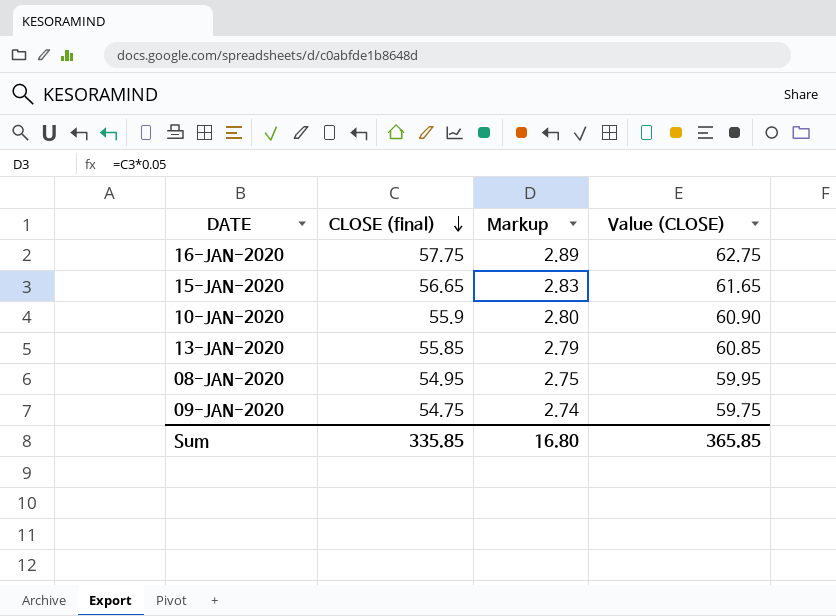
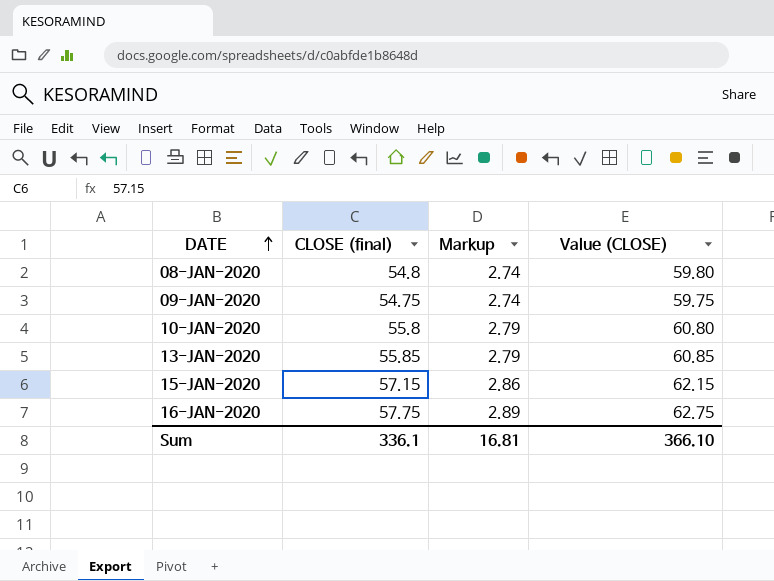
row order: CLOSE (final) descending -> DATE ascending
08-JAN-2020 | CLOSE (final): 54.95 -> 54.8
08-JAN-2020 | Markup: 2.75 -> 2.74
08-JAN-2020 | Value (CLOSE): 59.95 -> 59.80
10-JAN-2020 | CLOSE (final): 55.9 -> 55.8
10-JAN-2020 | Markup: 2.80 -> 2.79
10-JAN-2020 | Value (CLOSE): 60.90 -> 60.80
15-JAN-2020 | CLOSE (final): 56.65 -> 57.15
15-JAN-2020 | Markup: 2.83 -> 2.86
15-JAN-2020 | Value (CLOSE): 61.65 -> 62.15
Sum | CLOSE (final): 335.85 -> 336.1
Sum | Markup: 16.80 -> 16.81
Sum | Value (CLOSE): 365.85 -> 366.10

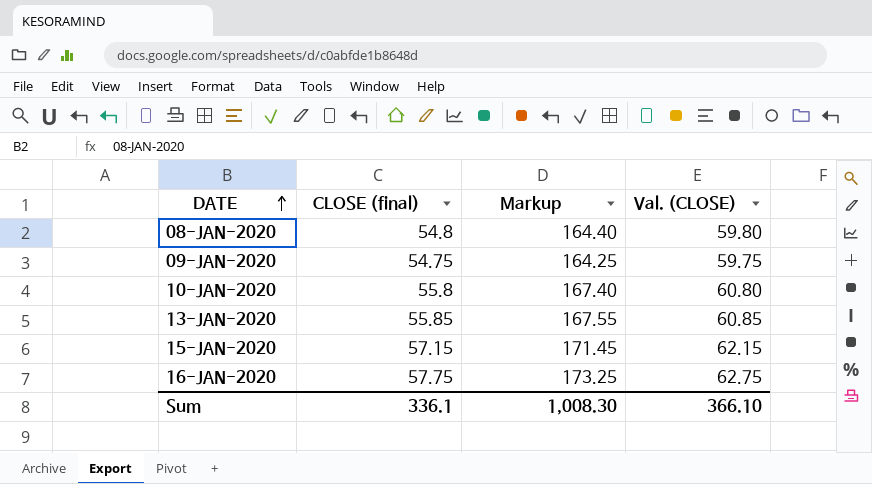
column Markup | formula: [CLOSE (final)] * 0.05 -> [CLOSE (final)] * 3
column name: Value (CLOSE) -> Val. (CLOSE)
Sum | Markup: 16.81 -> 1,008.30

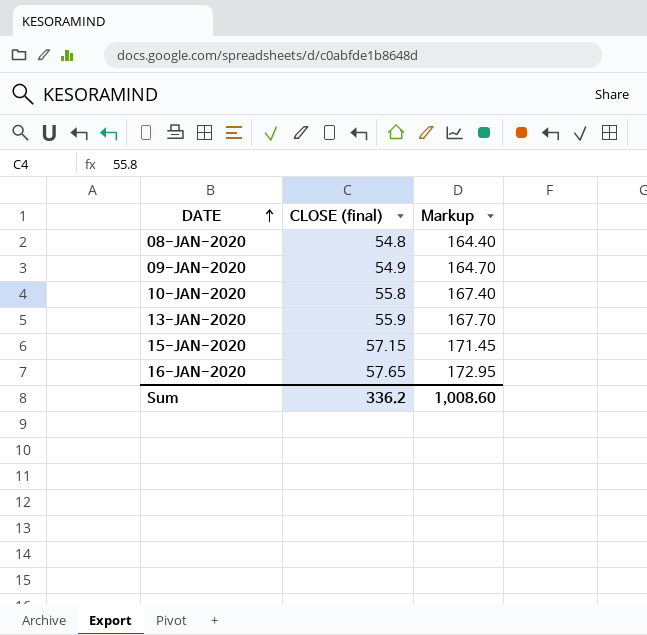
column Val. (CLOSE) | formula: [CLOSE (final)] + 5 -> none
09-JAN-2020 | CLOSE (final): 54.75 -> 54.9
09-JAN-2020 | Markup: 164.25 -> 164.70
13-JAN-2020 | CLOSE (final): 55.85 -> 55.9
13-JAN-2020 | Markup: 167.55 -> 167.70
16-JAN-2020 | CLOSE (final): 57.75 -> 57.65
16-JAN-2020 | Markup: 173.25 -> 172.95
Sum | CLOSE (final): 336.1 -> 336.2
Sum | Markup: 1,008.30 -> 1,008.60

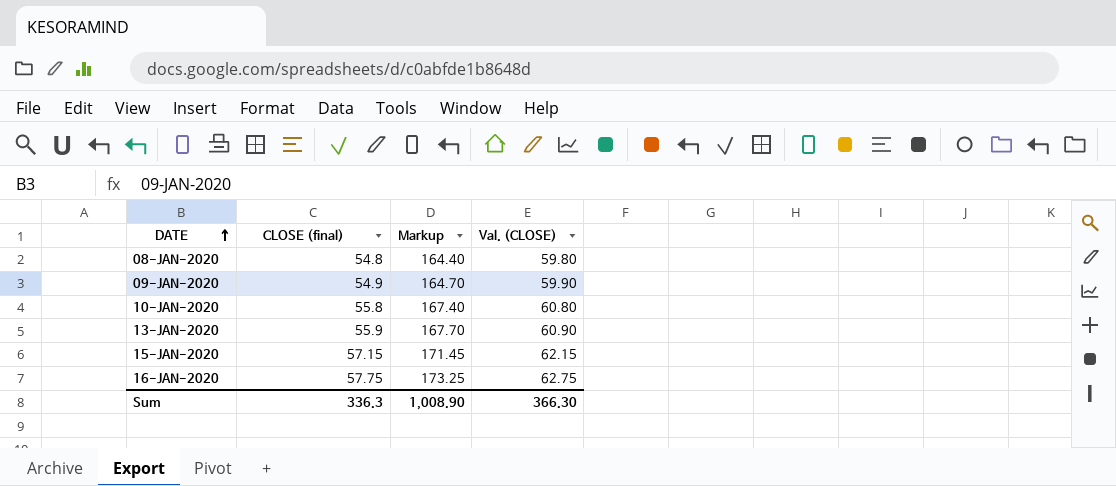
column Val. (CLOSE) | formula: none -> [CLOSE (final)] + 5
16-JAN-2020 | CLOSE (final): 57.65 -> 57.75
16-JAN-2020 | Markup: 172.95 -> 173.25
Sum | CLOSE (final): 336.2 -> 336.3
Sum | Markup: 1,008.60 -> 1,008.90

